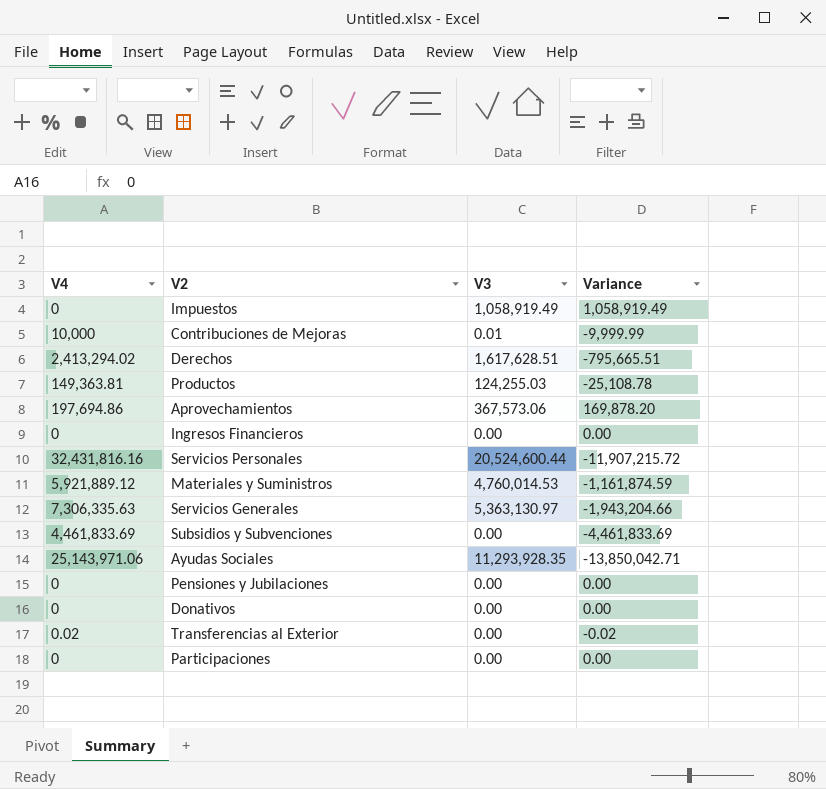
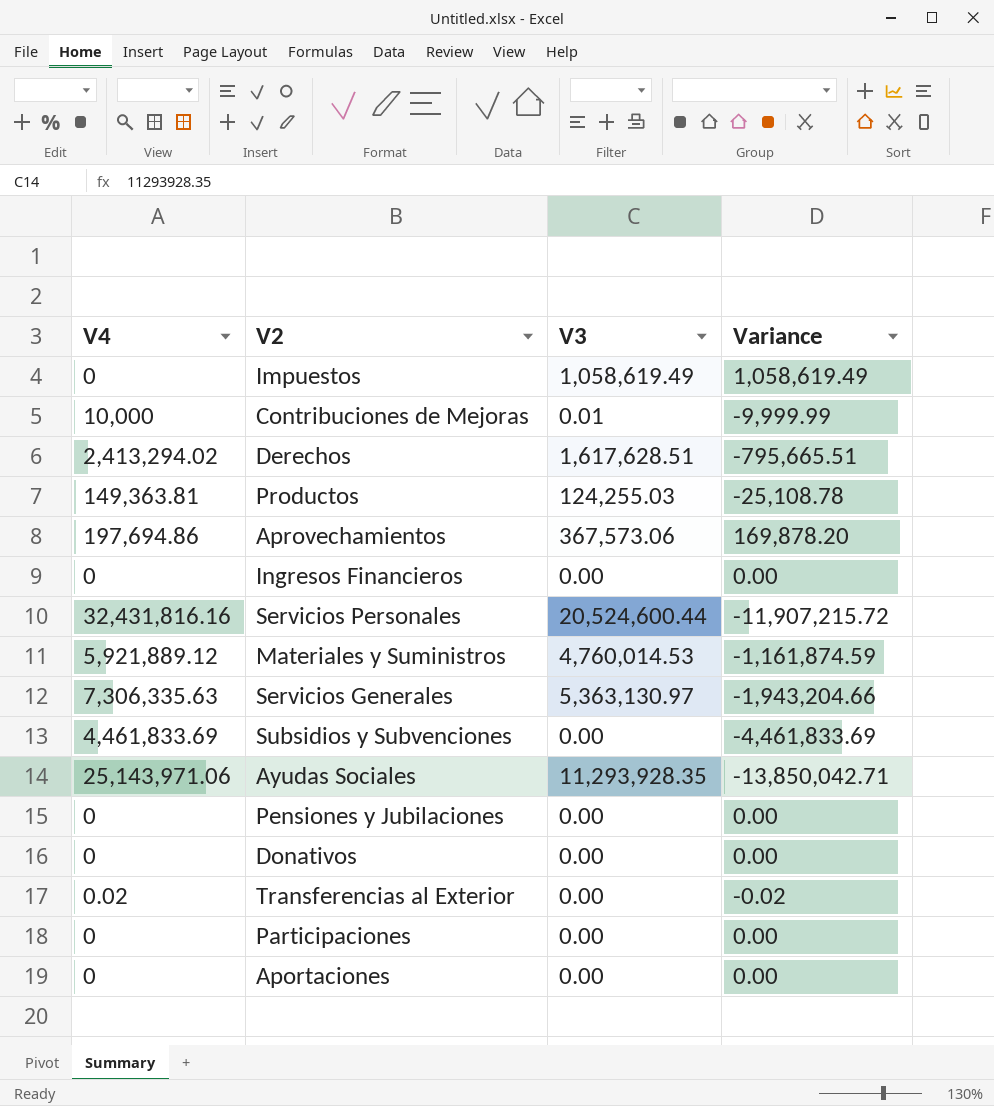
Impuestos | V3: 1,058,919.49 -> 1,058,619.49
Impuestos | Variance: 1,058,919.49 -> 1,058,619.49
row Aportaciones: none -> 0 | 0.00 | 0.00

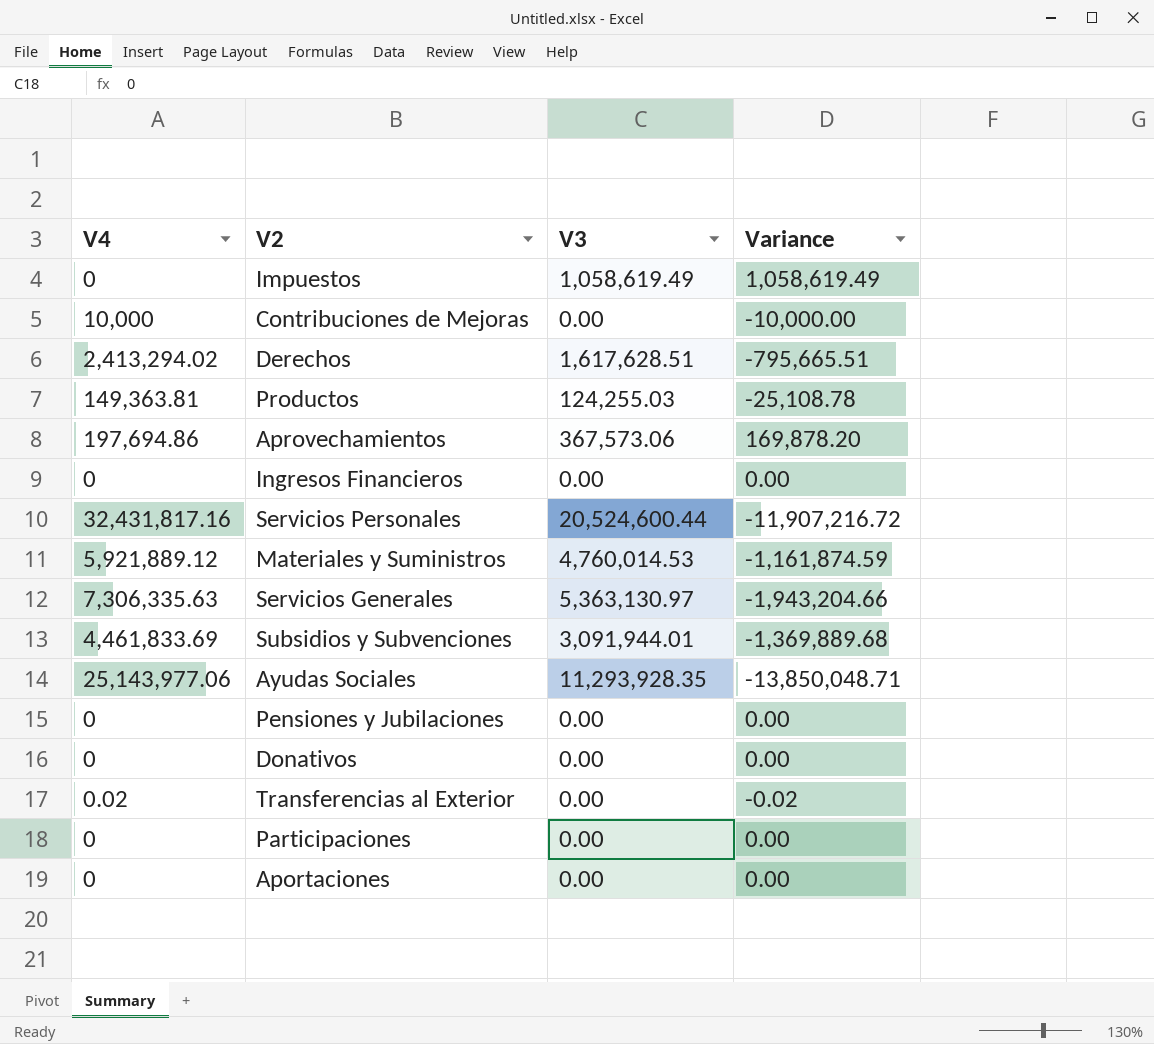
Contribuciones de Mejoras | V3: 0.01 -> 0.00
Contribuciones de Mejoras | Variance: -9,999.99 -> -10,000.00
Servicios Personales | V4: 32,431,816.16 -> 32,431,817.16
Servicios Personales | Variance: -11,907,215.72 -> -11,907,216.72
Subsidios y Subvenciones | V3: 0.00 -> 3,091,944.01
Subsidios y Subvenciones | Variance: -4,461,833.69 -> -1,369,889.68
Ayudas Sociales | V4: 25,143,971.06 -> 25,143,977.06
Ayudas Sociales | Variance: -13,850,042.71 -> -13,850,048.71

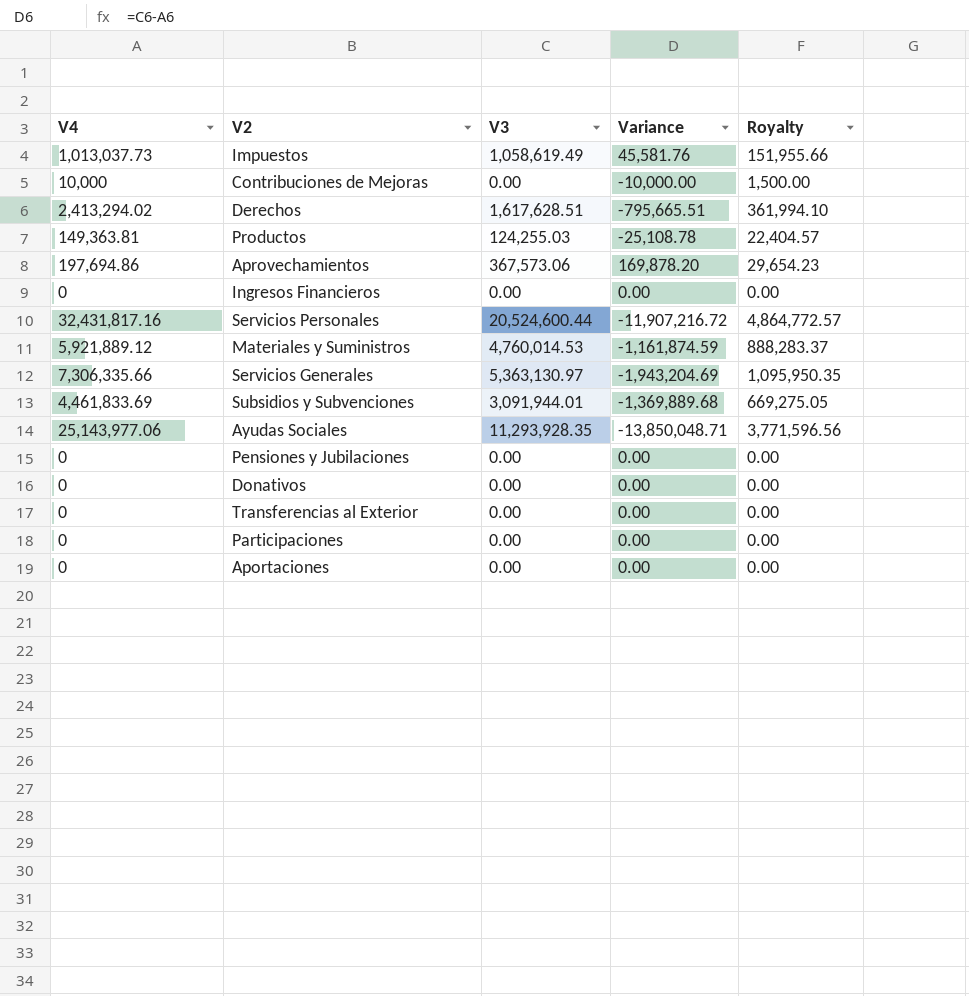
column Royalty | formula: none -> [V4] * 0.15
Impuestos | V4: 0 -> 1,013,037.73
Impuestos | Variance: 1,058,619.49 -> 45,581.76
Servicios Generales | V4: 7,306,335.63 -> 7,306,335.66
Servicios Generales | Variance: -1,943,204.66 -> -1,943,204.69
Transferencias al Exterior | V4: 0.02 -> 0
Transferencias al Exterior | Variance: -0.02 -> 0.00

